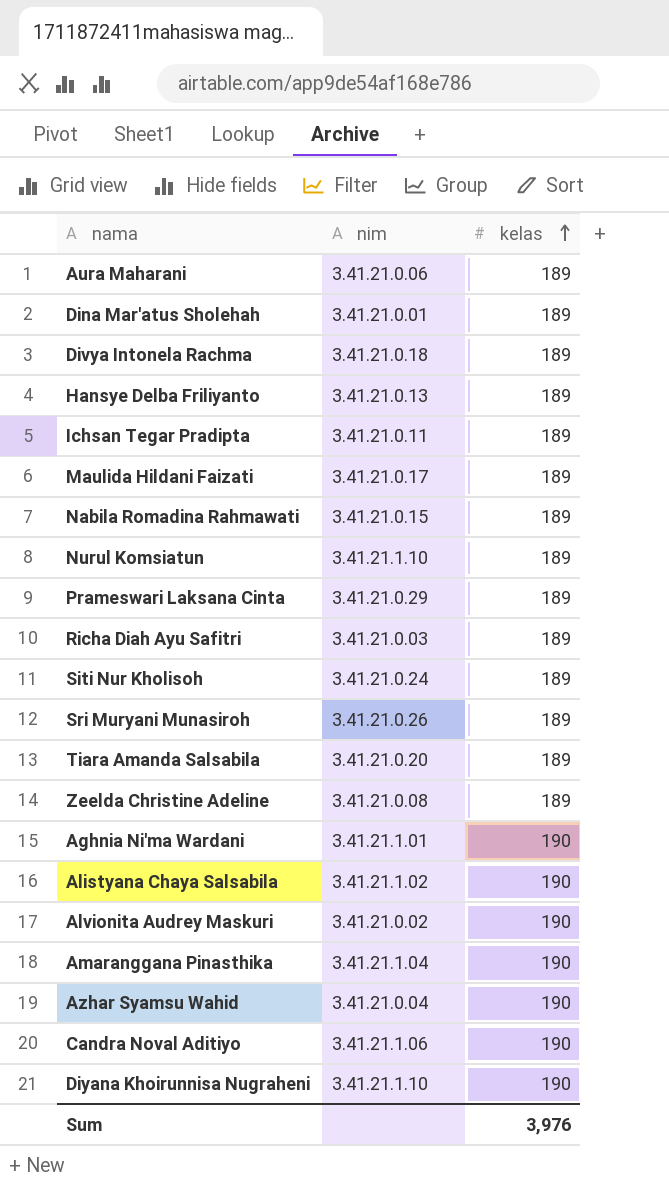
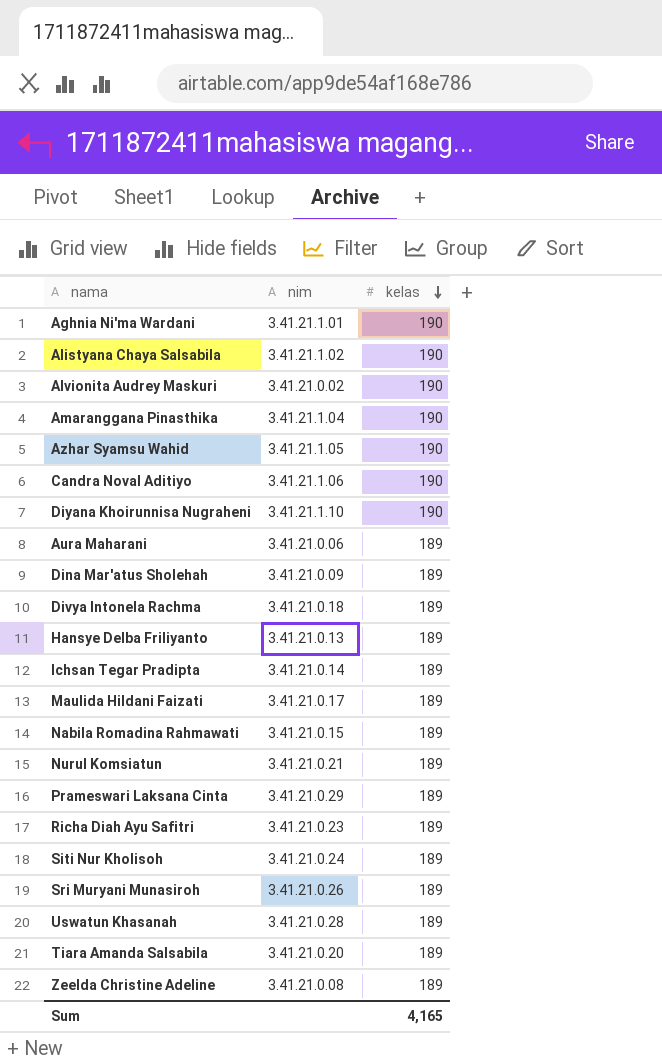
row order: kelas ascending -> kelas descending
Azhar Syamsu Wahid | nim: 3.41.21.0.04 -> 3.41.21.1.05
Dina Mar'atus Sholehah | nim: 3.41.21.0.01 -> 3.41.21.0.09
Ichsan Tegar Pradipta | nim: 3.41.21.0.11 -> 3.41.21.0.14
Nurul Komsiatun | nim: 3.41.21.1.10 -> 3.41.21.0.21
Richa Diah Ayu Safitri | nim: 3.41.21.0.03 -> 3.41.21.0.23
row Uswatun Khasanah: none -> 3.41.21.0.28 | 189
Sum | kelas: 3,976 -> 4,165

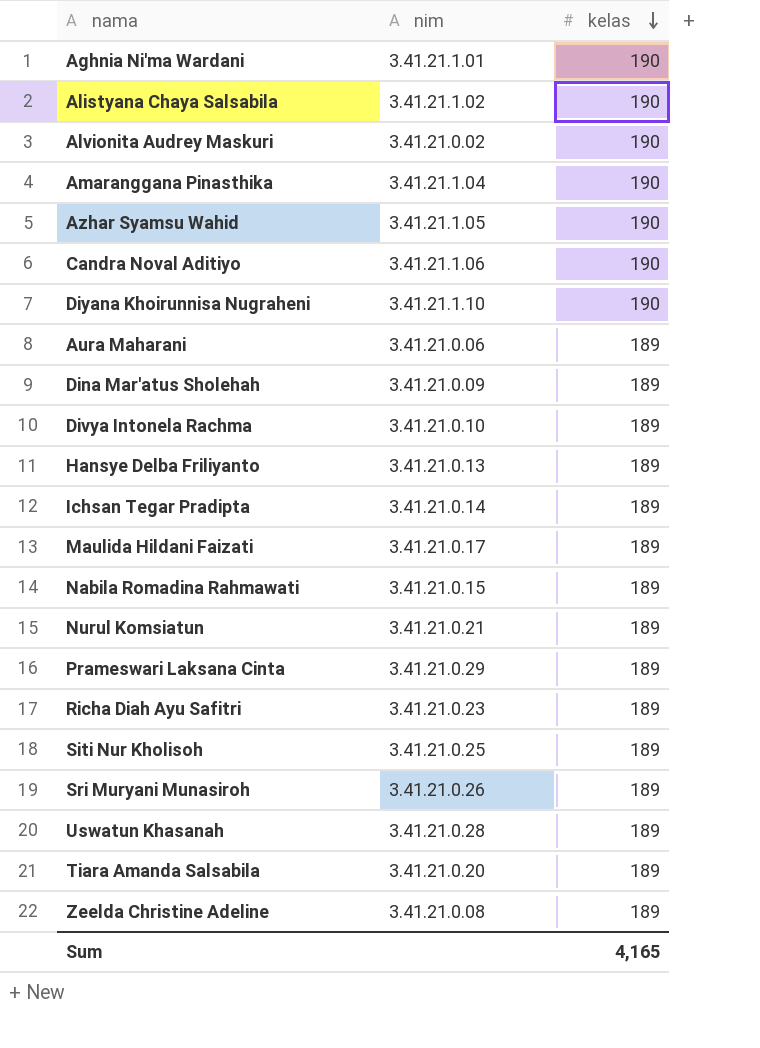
Divya Intonela Rachma | nim: 3.41.21.0.18 -> 3.41.21.0.10
Siti Nur Kholisoh | nim: 3.41.21.0.24 -> 3.41.21.0.25

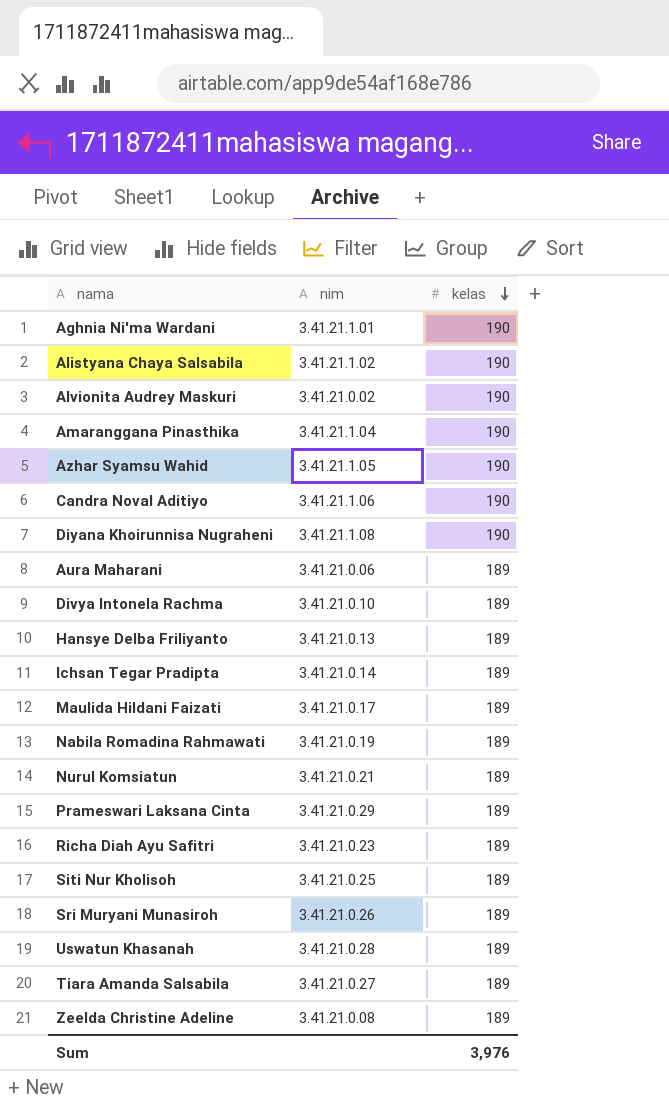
row Dina Mar'atus Sholehah: 3.41.21.0.09 | 189 -> none
Diyana Khoirunnisa Nugraheni | nim: 3.41.21.1.10 -> 3.41.21.1.08
Nabila Romadina Rahmawati | nim: 3.41.21.0.15 -> 3.41.21.0.19
Tiara Amanda Salsabila | nim: 3.41.21.0.20 -> 3.41.21.0.27
Sum | kelas: 4,165 -> 3,976

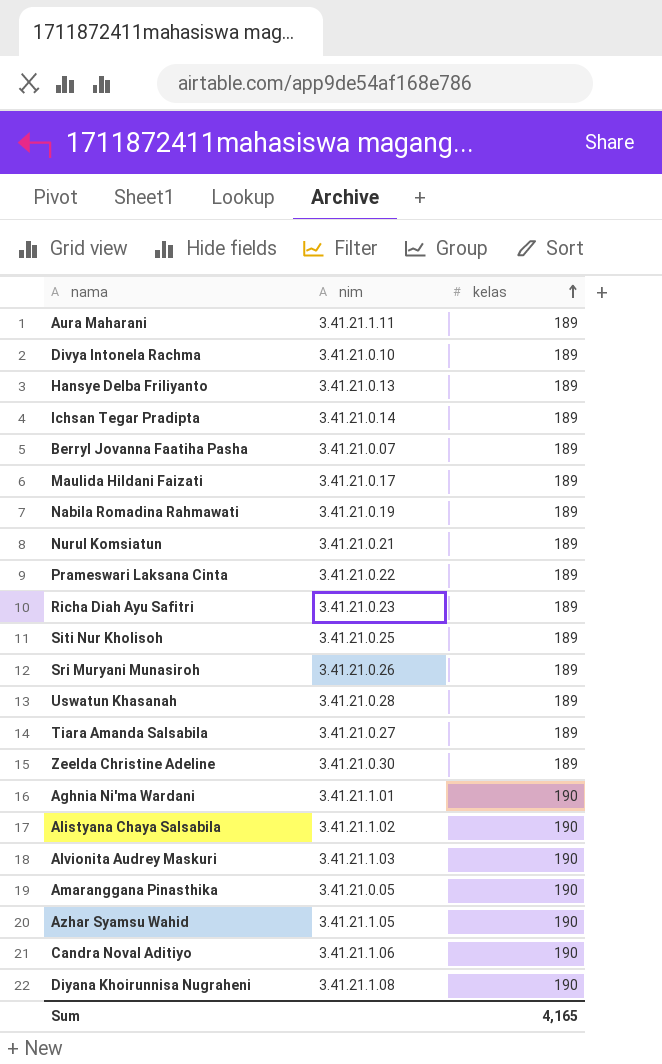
row order: kelas descending -> kelas ascending
Aura Maharani | nim: 3.41.21.0.06 -> 3.41.21.1.11
row Berryl Jovanna Faatiha Pasha: none -> 3.41.21.0.07 | 189
Prameswari Laksana Cinta | nim: 3.41.21.0.29 -> 3.41.21.0.22
Zeelda Christine Adeline | nim: 3.41.21.0.08 -> 3.41.21.0.30
Alvionita Audrey Maskuri | nim: 3.41.21.0.02 -> 3.41.21.1.03
Amaranggana Pinasthika | nim: 3.41.21.1.04 -> 3.41.21.0.05
Sum | kelas: 3,976 -> 4,165

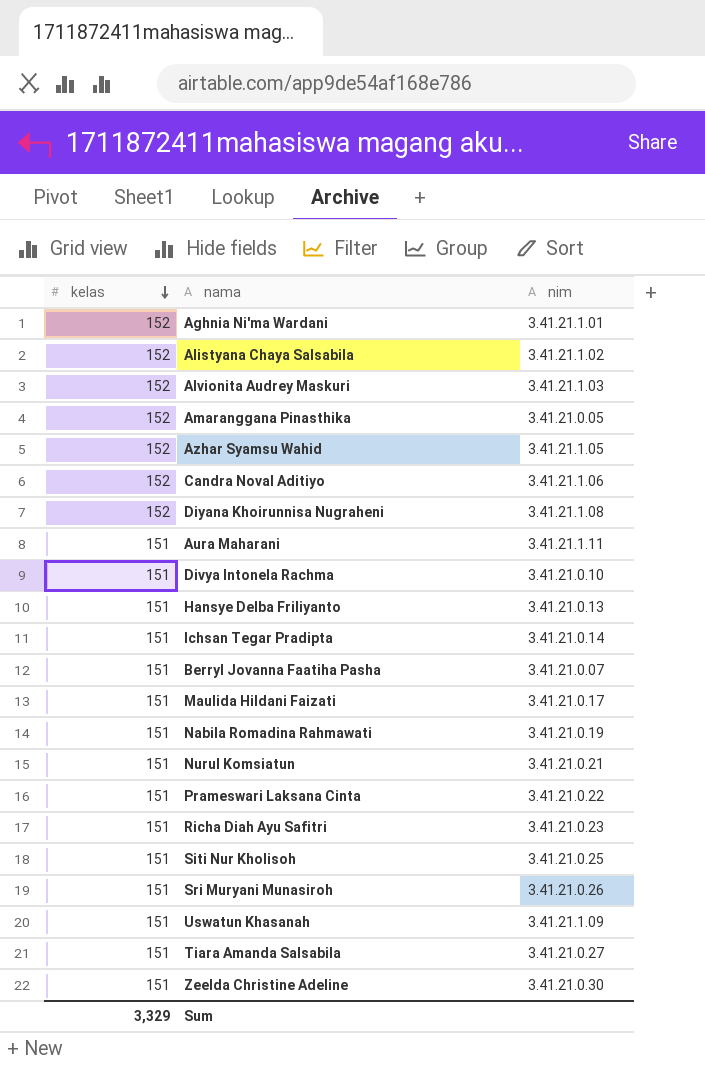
row order: kelas ascending -> kelas descending
column kelas | position: 3 -> 1
Aghnia Ni'ma Wardani | kelas: 190 -> 152
Alistyana Chaya Salsabila | kelas: 190 -> 152
Alvionita Audrey Maskuri | kelas: 190 -> 152
Amaranggana Pinasthika | kelas: 190 -> 152
Azhar Syamsu Wahid | kelas: 190 -> 152
Candra Noval Aditiyo | kelas: 190 -> 152
Diyana Khoirunnisa Nugraheni | kelas: 190 -> 152
Aura Maharani | kelas: 189 -> 151
Divya Intonela Rachma | kelas: 189 -> 151
Hansye Delba Friliyanto | kelas: 189 -> 151
Ichsan Tegar Pradipta | kelas: 189 -> 151
Berryl Jovanna Faatiha Pasha | kelas: 189 -> 151
Maulida Hildani Faizati | kelas: 189 -> 151
Nabila Romadina Rahmawati | kelas: 189 -> 151
Nurul Komsiatun | kelas: 189 -> 151
Prameswari Laksana Cinta | kelas: 189 -> 151
Richa Diah Ayu Safitri | kelas: 189 -> 151
Siti Nur Kholisoh | kelas: 189 -> 151
Sri Muryani Munasiroh | kelas: 189 -> 151
Uswatun Khasanah | kelas: 189 -> 151
Uswatun Khasanah | nim: 3.41.21.0.28 -> 3.41.21.1.09
Tiara Amanda Salsabila | kelas: 189 -> 151
Zeelda Christine Adeline | kelas: 189 -> 151
Sum | kelas: 4,165 -> 3,329

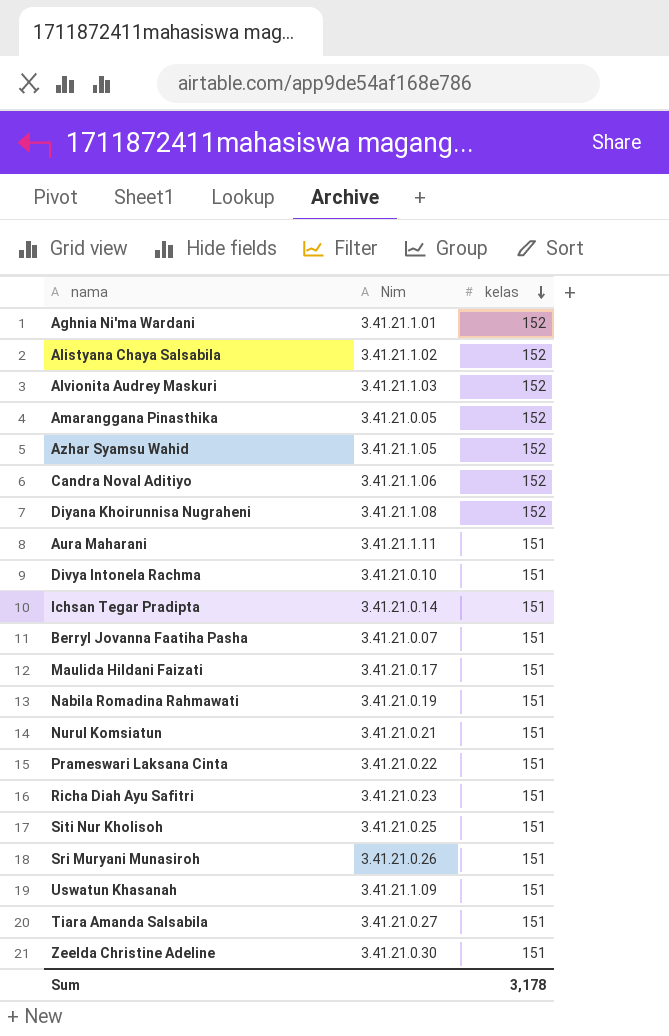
column name: nim -> Nim
column kelas | position: 1 -> 3
row Hansye Delba Friliyanto: 151 | 3.41.21.0.13 -> none
Sum | kelas: 3,329 -> 3,178

